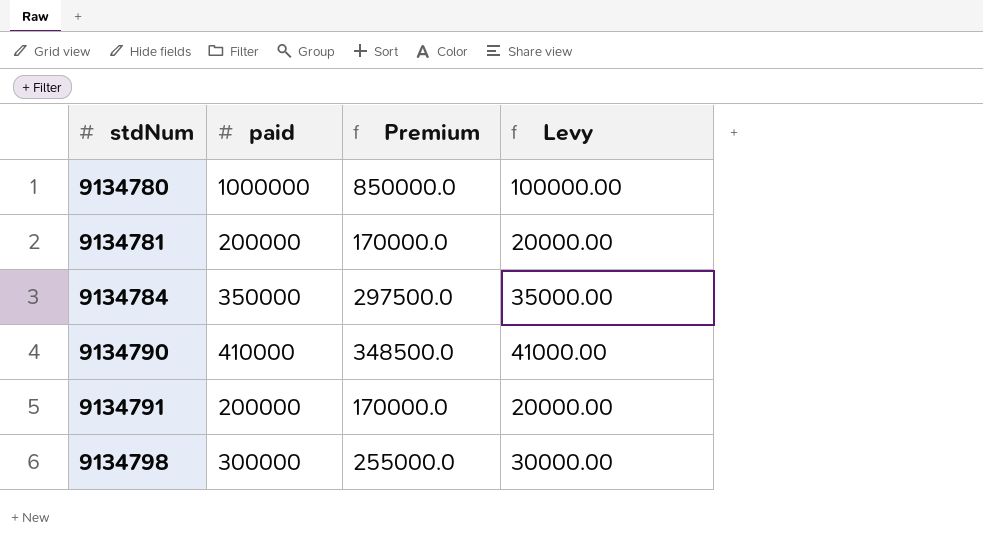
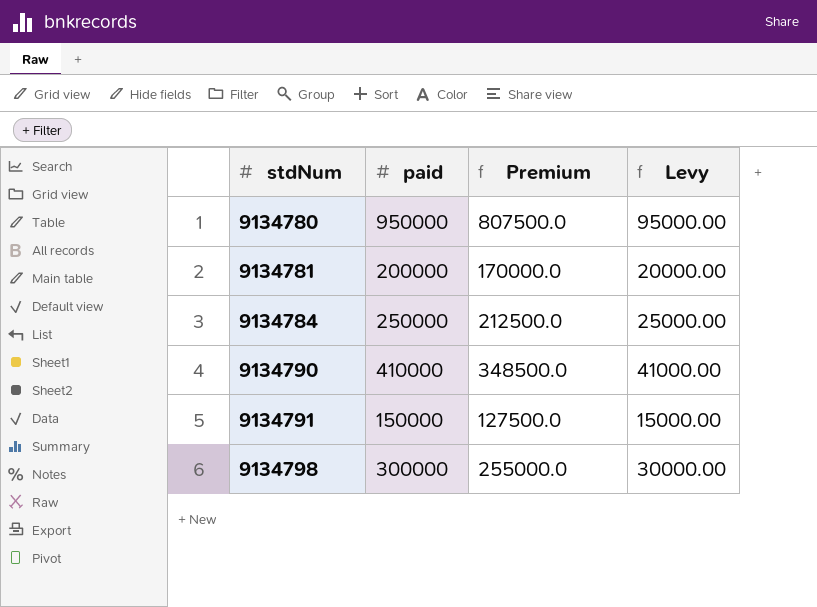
9134780 | paid: 1000000 -> 950000
9134780 | Premium: 850000.0 -> 807500.0
9134780 | Levy: 100000.00 -> 95000.00
9134784 | paid: 350000 -> 250000
9134784 | Premium: 297500.0 -> 212500.0
9134784 | Levy: 35000.00 -> 25000.00
9134791 | paid: 200000 -> 150000
9134791 | Premium: 170000.0 -> 127500.0
9134791 | Levy: 20000.00 -> 15000.00

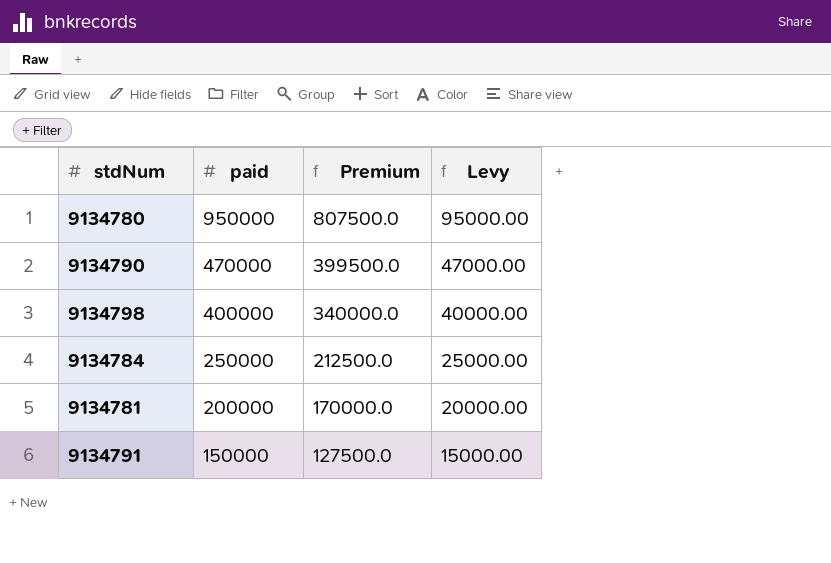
row order: stdNum ascending -> paid descending
9134790 | paid: 410000 -> 470000
9134790 | Premium: 348500.0 -> 399500.0
9134790 | Levy: 41000.00 -> 47000.00
9134798 | paid: 300000 -> 400000
9134798 | Premium: 255000.0 -> 340000.0
9134798 | Levy: 30000.00 -> 40000.00

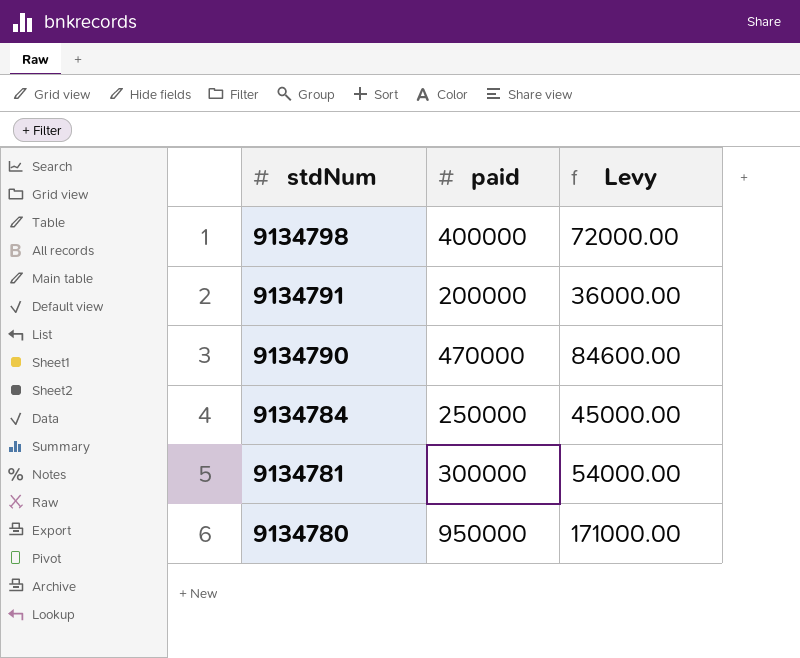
row order: paid descending -> stdNum descending
column Premium | formula: [paid] * 0.85 -> none
column Levy | formula: [paid] * 0.1 -> [paid] * 0.18
9134791 | paid: 150000 -> 200000
9134781 | paid: 200000 -> 300000

